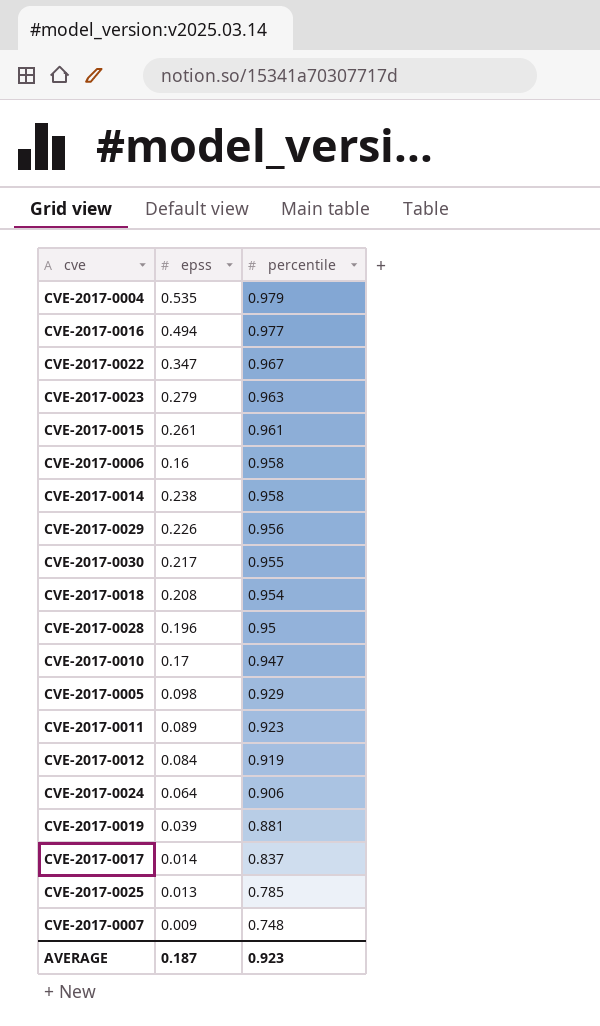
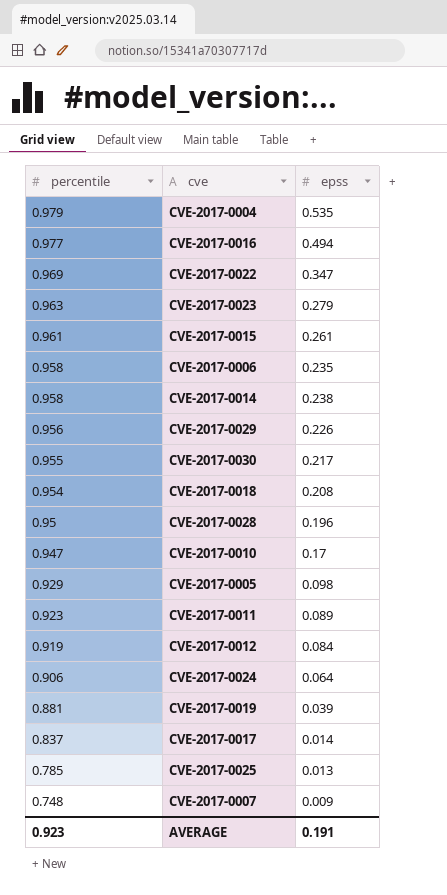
column percentile | position: 3 -> 1
CVE-2017-0022 | percentile: 0.967 -> 0.969
CVE-2017-0006 | epss: 0.16 -> 0.235
AVERAGE | epss: 0.187 -> 0.191

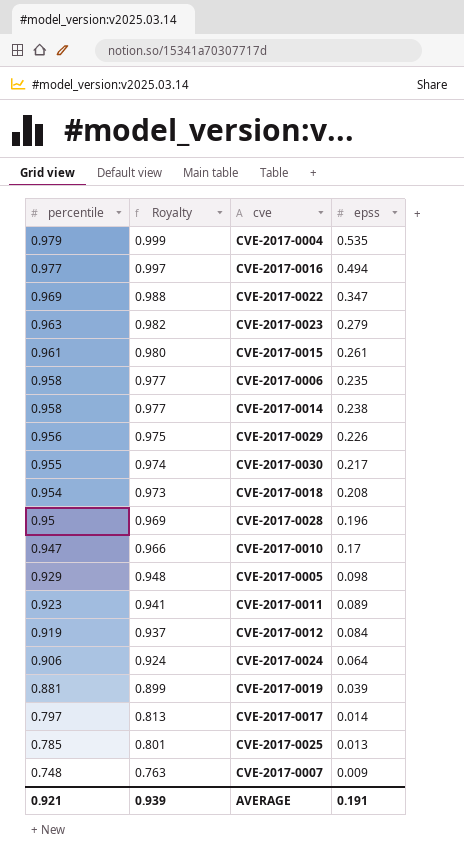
column Royalty | formula: none -> [percentile] * 1.02
CVE-2017-0017 | percentile: 0.837 -> 0.797
AVERAGE | percentile: 0.923 -> 0.921

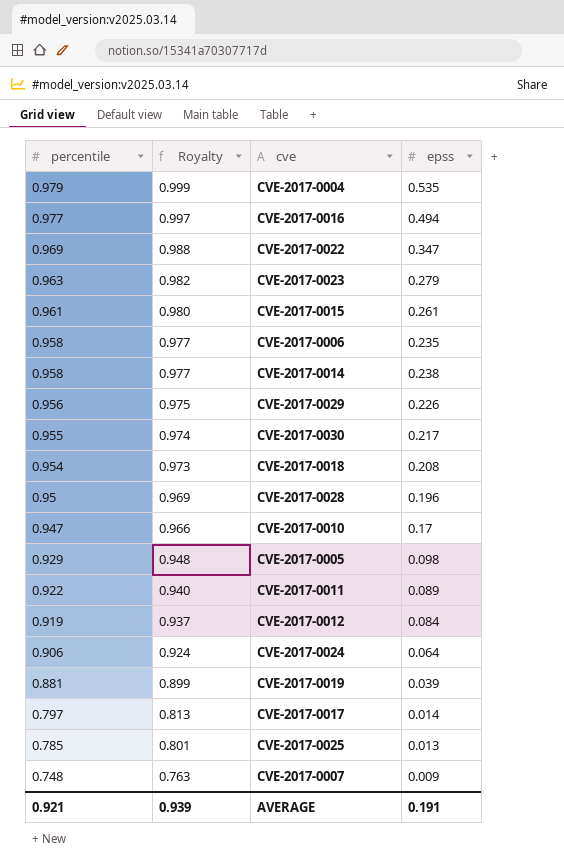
CVE-2017-0011 | percentile: 0.923 -> 0.922
CVE-2017-0011 | Royalty: 0.941 -> 0.940

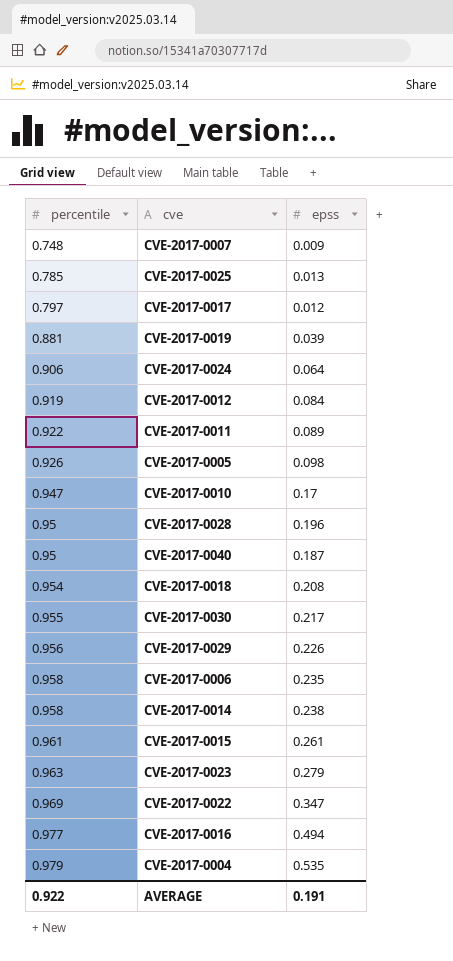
row order: percentile descending -> percentile ascending
column Royalty | formula: [percentile] * 1.02 -> none
CVE-2017-0017 | epss: 0.014 -> 0.012
CVE-2017-0005 | percentile: 0.929 -> 0.926
row CVE-2017-0040: none -> 0.95 | 0.187
AVERAGE | percentile: 0.921 -> 0.922

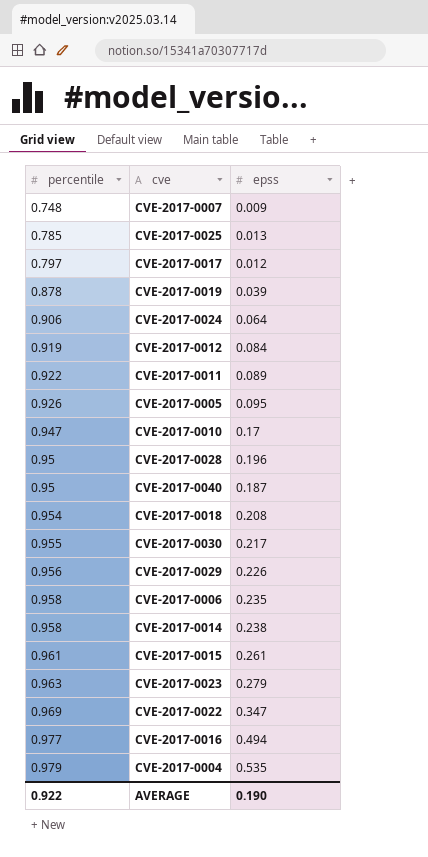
CVE-2017-0019 | percentile: 0.881 -> 0.878
CVE-2017-0005 | epss: 0.098 -> 0.095
AVERAGE | epss: 0.191 -> 0.190

